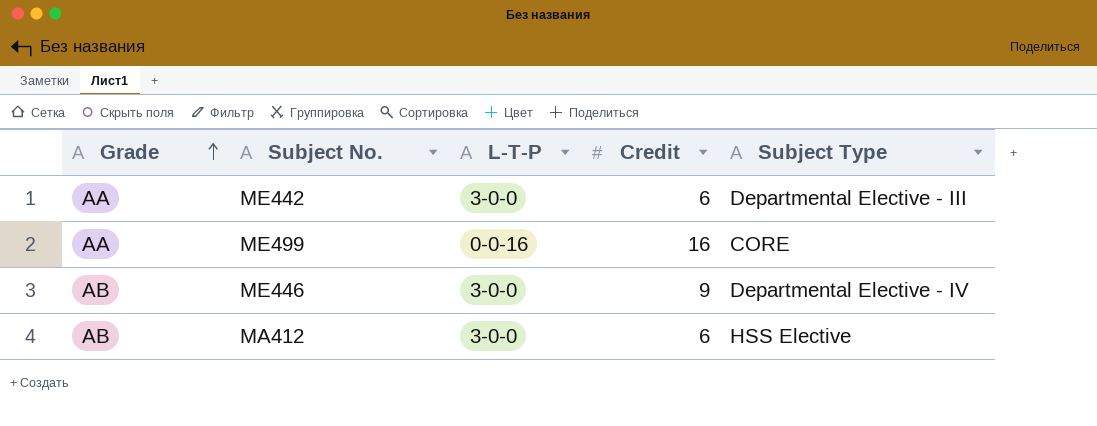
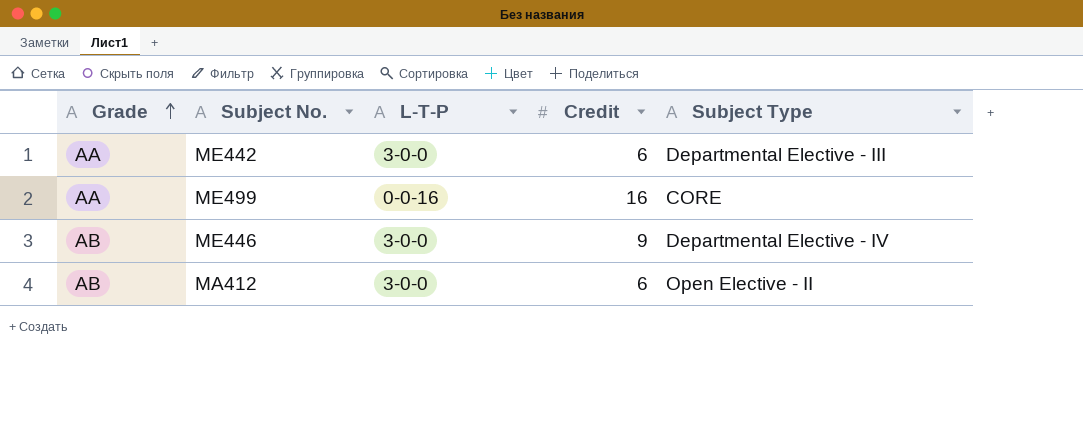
MA412 | Subject Type: HSS Elective -> Open Elective - II

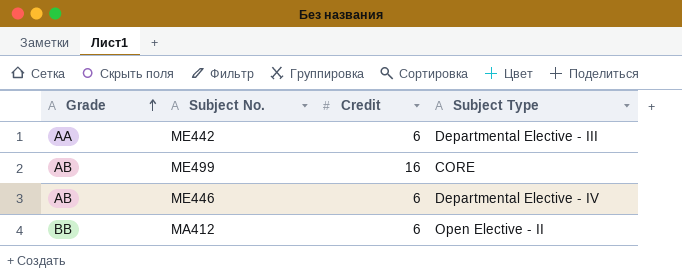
column L-T-P | position: 3 -> none
ME499 | Grade: AA -> AB
ME446 | Credit: 9 -> 6
MA412 | Grade: AB -> BB

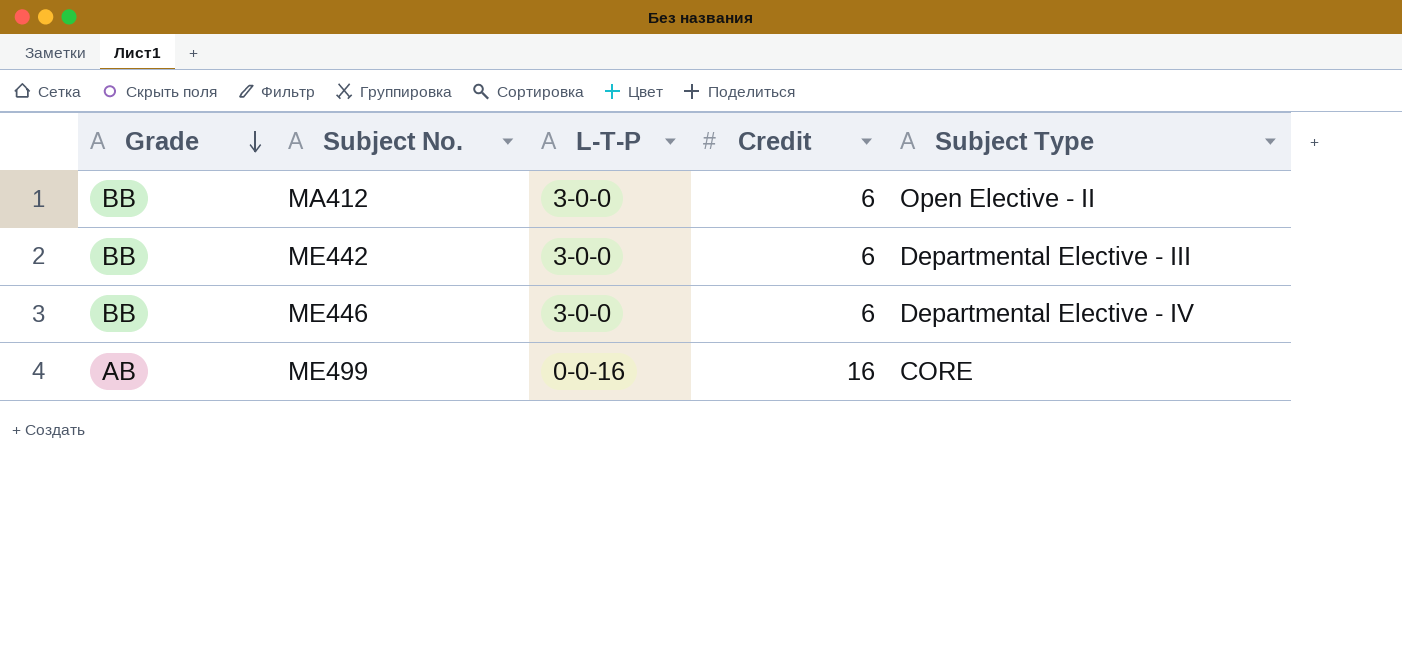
row order: Grade ascending -> Grade descending
column L-T-P | position: none -> 3
ME442 | Grade: AA -> BB
ME446 | Grade: AB -> BB

